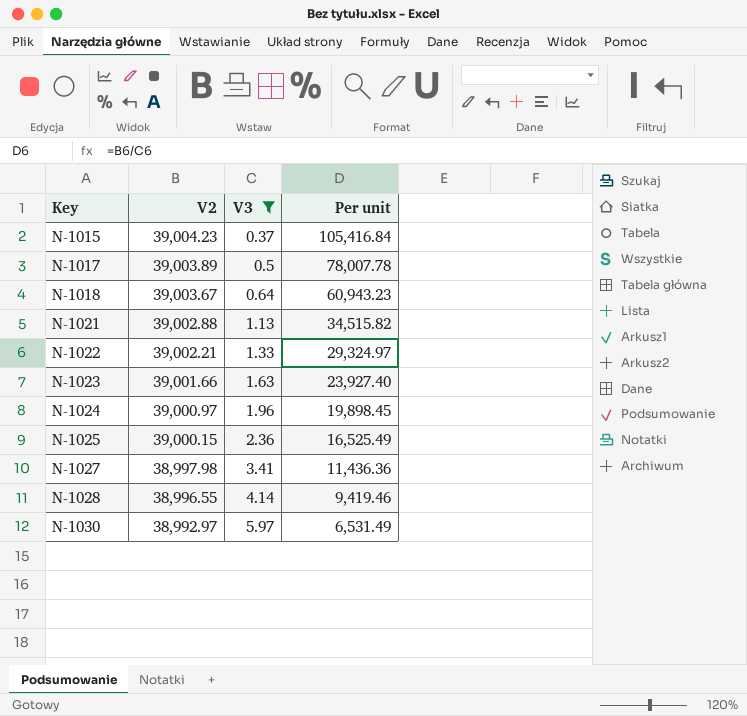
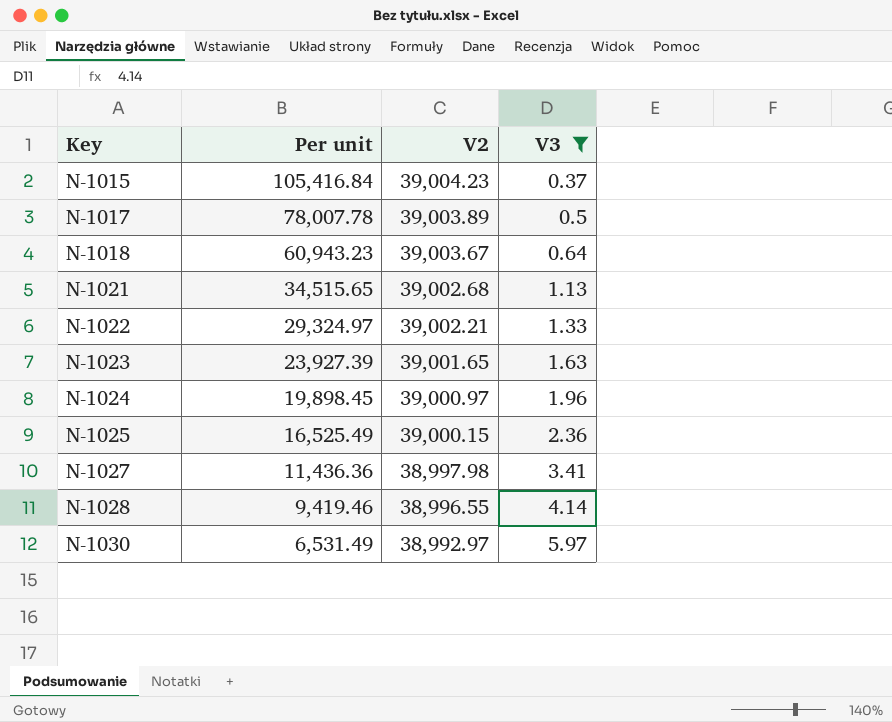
column Per unit | position: 4 -> 2
N-1021 | Per unit: 34,515.82 -> 34,515.65
N-1021 | V2: 39,002.88 -> 39,002.68
N-1023 | Per unit: 23,927.40 -> 23,927.39
N-1023 | V2: 39,001.66 -> 39,001.65

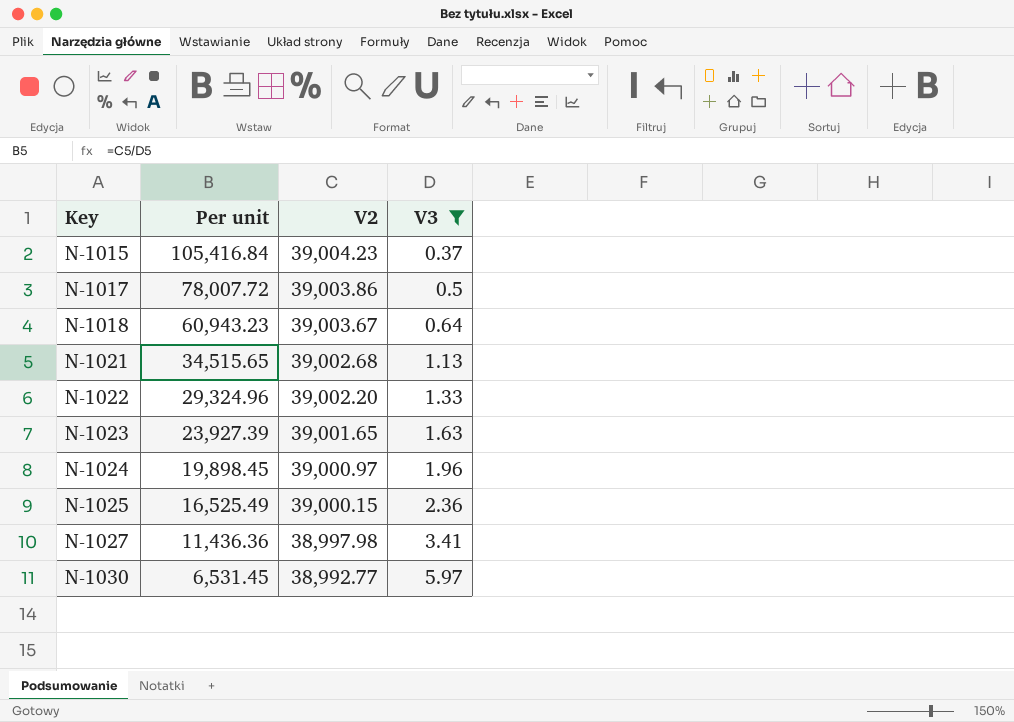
row N-1028: 9,419.46 | 38,996.55 | 4.14 -> none
N-1017 | Per unit: 78,007.78 -> 78,007.72
N-1017 | V2: 39,003.89 -> 39,003.86
N-1022 | Per unit: 29,324.97 -> 29,324.96
N-1022 | V2: 39,002.21 -> 39,002.20
N-1030 | Per unit: 6,531.49 -> 6,531.45
N-1030 | V2: 38,992.97 -> 38,992.77

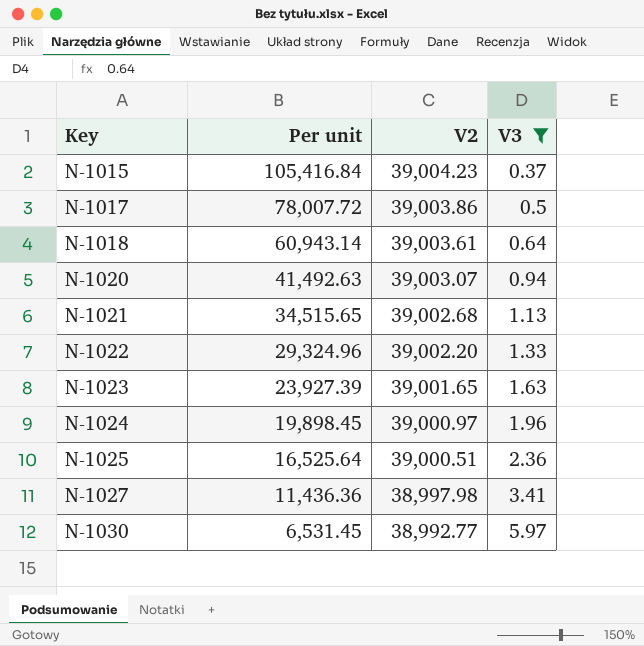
N-1018 | Per unit: 60,943.23 -> 60,943.14
N-1018 | V2: 39,003.67 -> 39,003.61
row N-1020: none -> 41,492.63 | 39,003.07 | 0.94
N-1025 | Per unit: 16,525.49 -> 16,525.64
N-1025 | V2: 39,000.15 -> 39,000.51

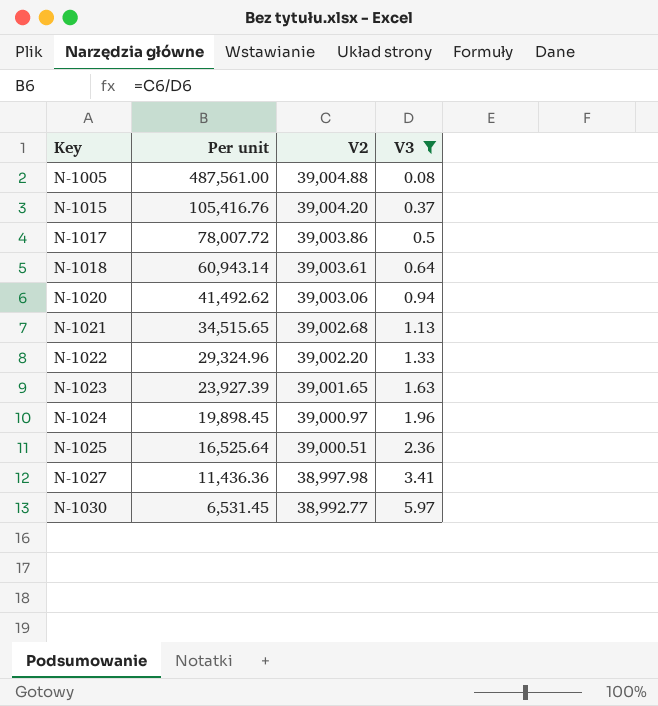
row N-1005: none -> 487,561.00 | 39,004.88 | 0.08
N-1015 | Per unit: 105,416.84 -> 105,416.76
N-1015 | V2: 39,004.23 -> 39,004.20
N-1020 | Per unit: 41,492.63 -> 41,492.62
N-1020 | V2: 39,003.07 -> 39,003.06

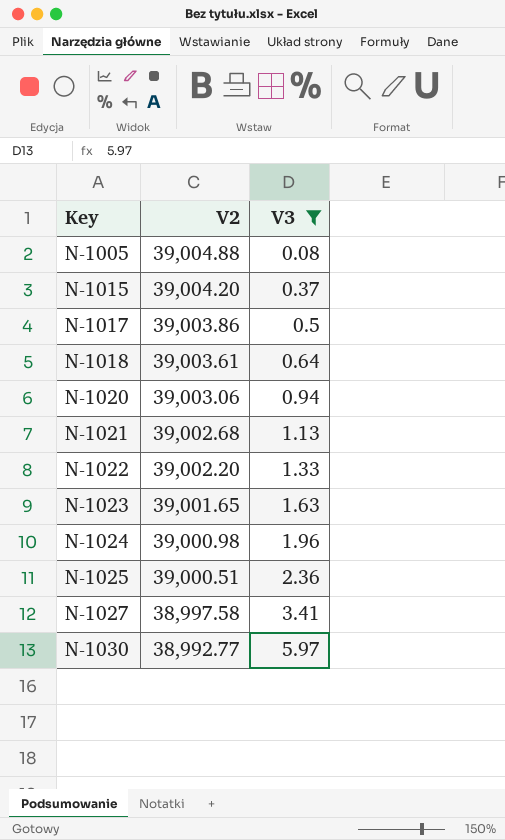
column Per unit | formula: [V2] / [V3] -> none
N-1024 | V2: 39,000.97 -> 39,000.98
N-1027 | V2: 38,997.98 -> 38,997.58

